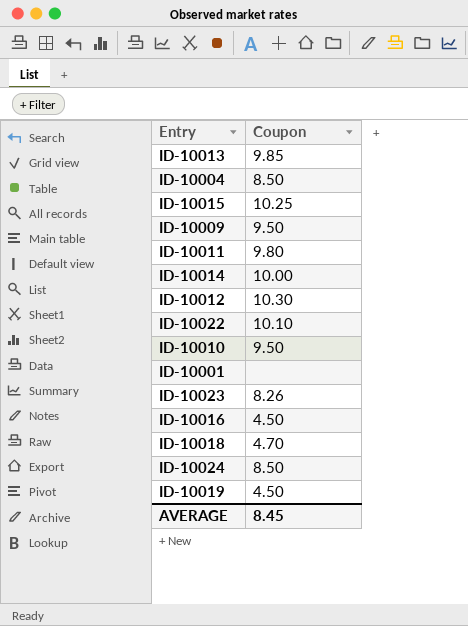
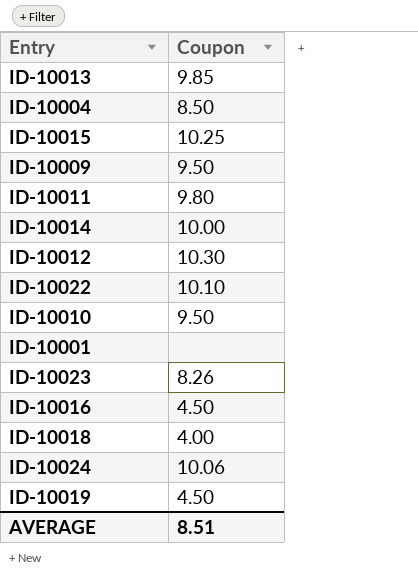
ID-10018 | Coupon: 4.70 -> 4.00
ID-10024 | Coupon: 8.50 -> 10.06
AVERAGE | Coupon: 8.45 -> 8.51

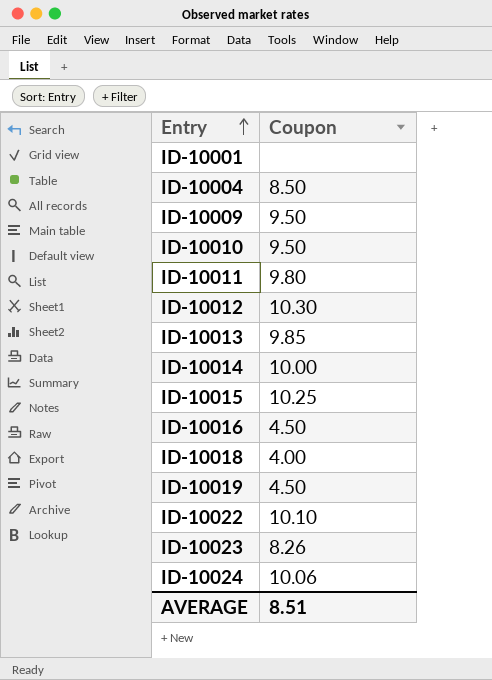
row order: none -> Entry ascending

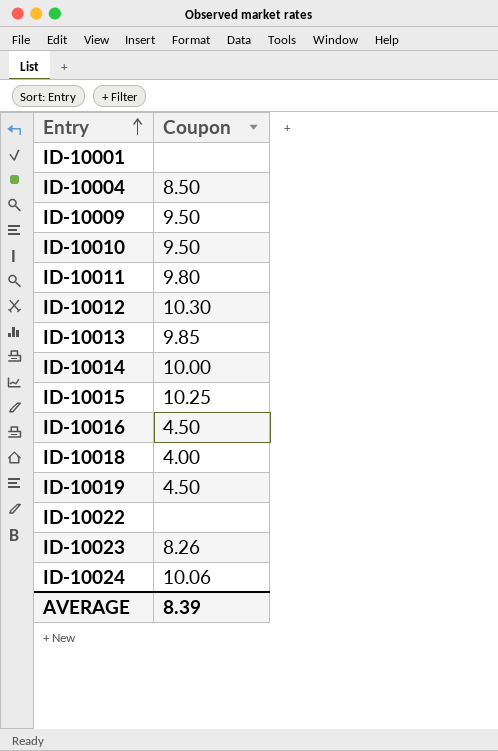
ID-10022 | Coupon: 10.10 -> none
AVERAGE | Coupon: 8.51 -> 8.39

